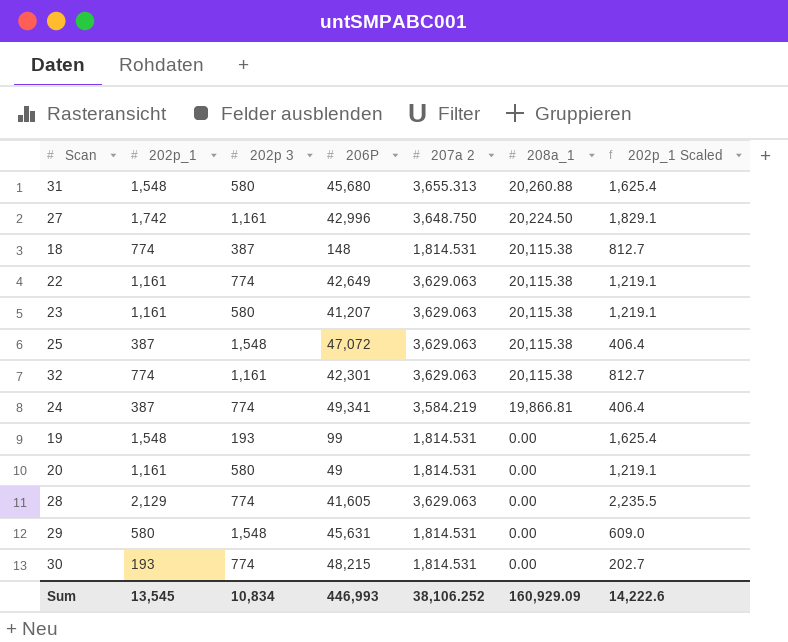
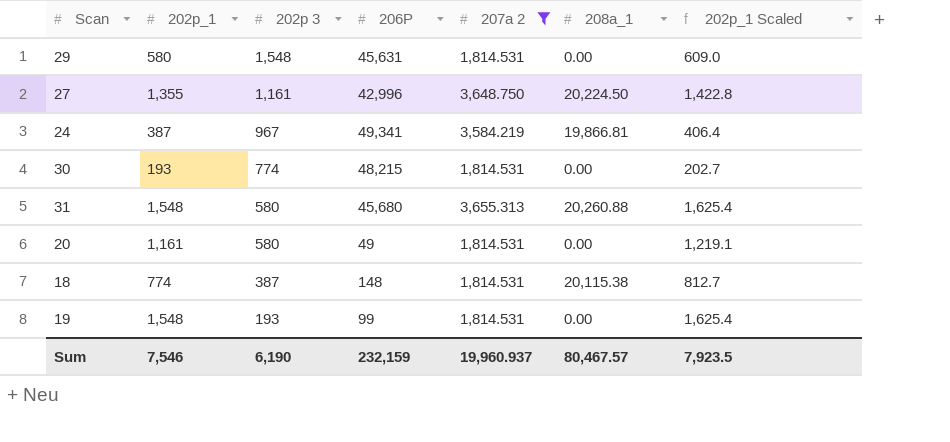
filter: none -> 207a 2 != 3,629.063
row order: 208a_1 descending -> 202p 3 descending
27 | 202p_1: 1,742 -> 1,355
27 | 202p_1 Scaled: 1,829.1 -> 1,422.8
24 | 202p 3: 774 -> 967
Sum | 202p_1: 13,545 -> 7,546
Sum | 202p 3: 10,834 -> 6,190
Sum | 206P: 446,993 -> 232,159
Sum | 207a 2: 38,106.252 -> 19,960.937
Sum | 208a_1: 160,929.09 -> 80,467.57
Sum | 202p_1 Scaled: 14,222.6 -> 7,923.5

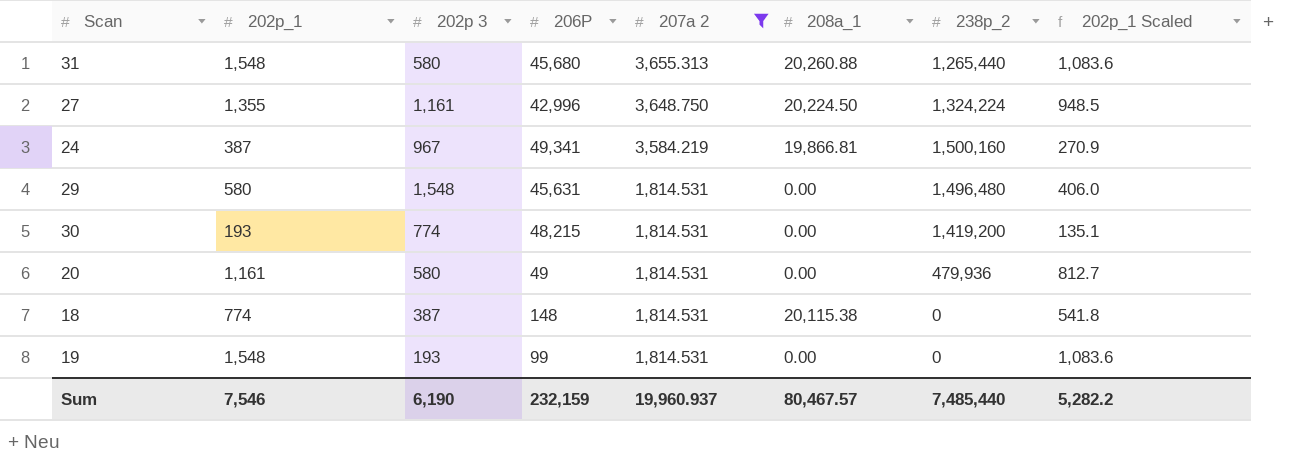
row order: 202p 3 descending -> 207a 2 descending
column 238p_2 | position: none -> 7
column 202p_1 Scaled | formula: [202p_1] * 1.05 -> [202p_1] * 0.7
Sum | 202p_1 Scaled: 7,923.5 -> 5,282.2

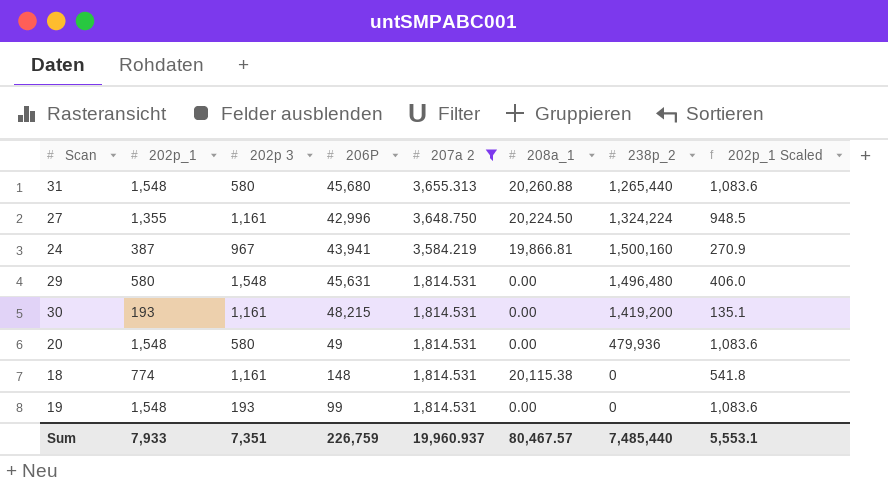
24 | 206P: 49,341 -> 43,941
30 | 202p 3: 774 -> 1,161
20 | 202p_1: 1,161 -> 1,548
20 | 202p_1 Scaled: 812.7 -> 1,083.6
18 | 202p 3: 387 -> 1,161
Sum | 202p_1: 7,546 -> 7,933
Sum | 202p 3: 6,190 -> 7,351
Sum | 206P: 232,159 -> 226,759
Sum | 202p_1 Scaled: 5,282.2 -> 5,553.1

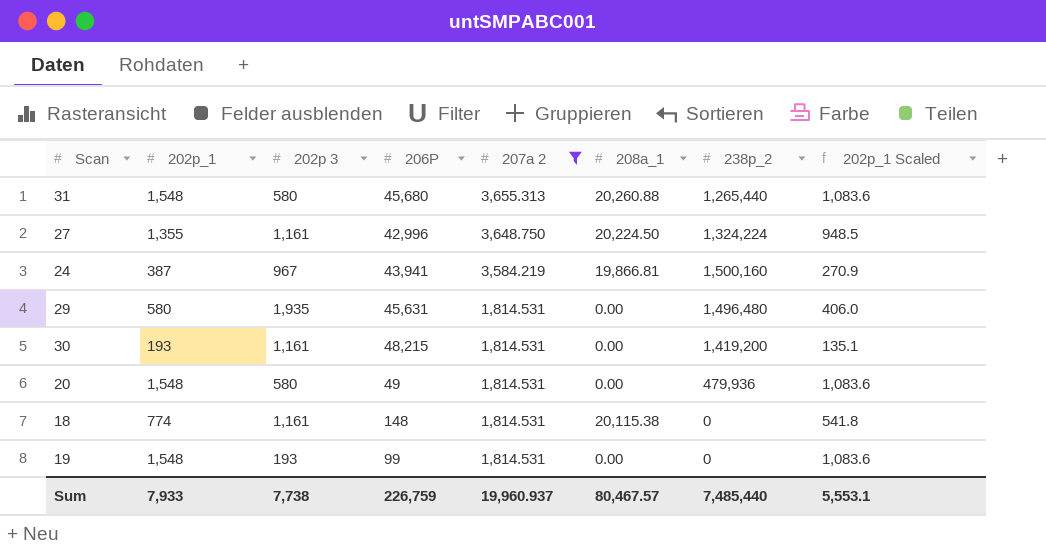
29 | 202p 3: 1,548 -> 1,935
Sum | 202p 3: 7,351 -> 7,738

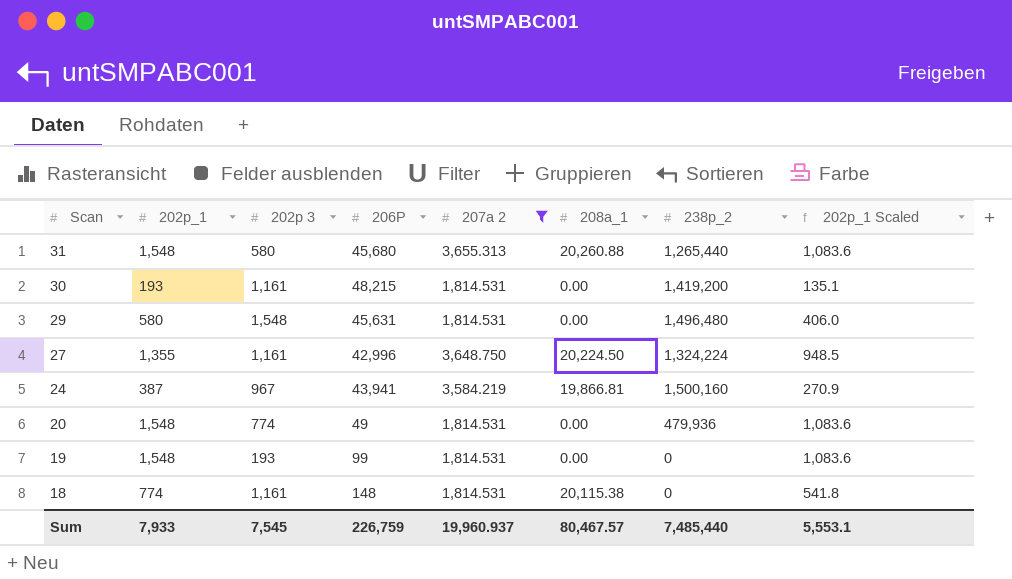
row order: 207a 2 descending -> Scan descending
29 | 202p 3: 1,935 -> 1,548
20 | 202p 3: 580 -> 774
Sum | 202p 3: 7,738 -> 7,545

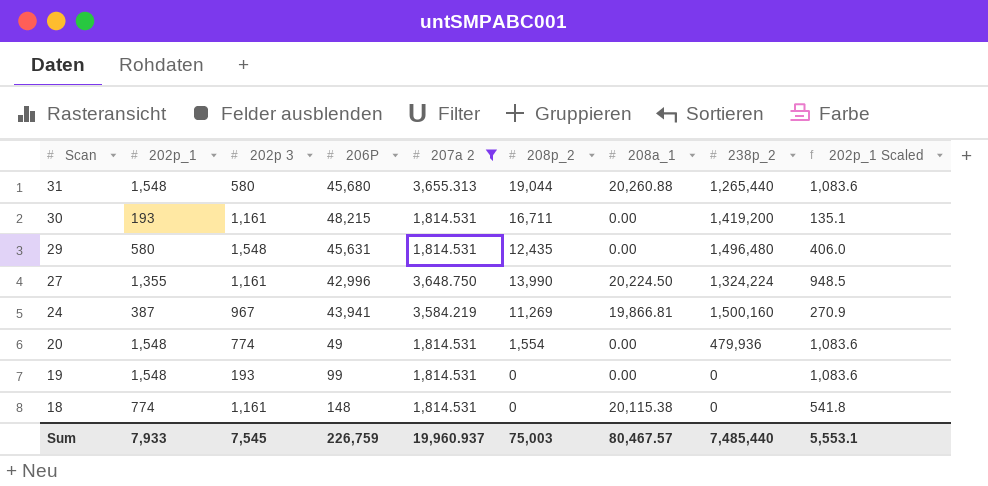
column 208p_2 | position: none -> 6

